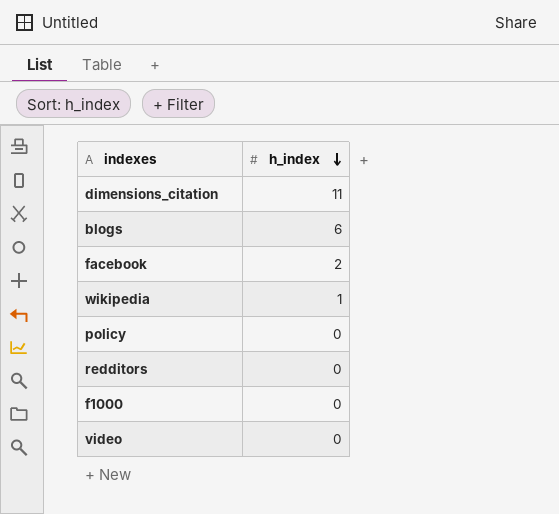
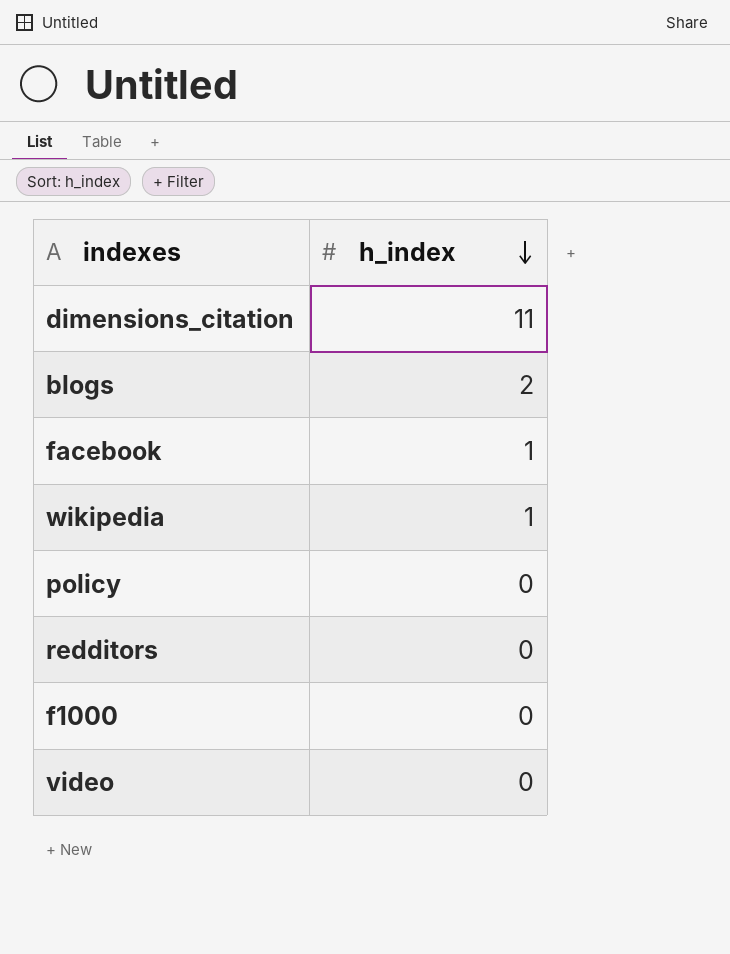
blogs | h_index: 6 -> 2
facebook | h_index: 2 -> 1

